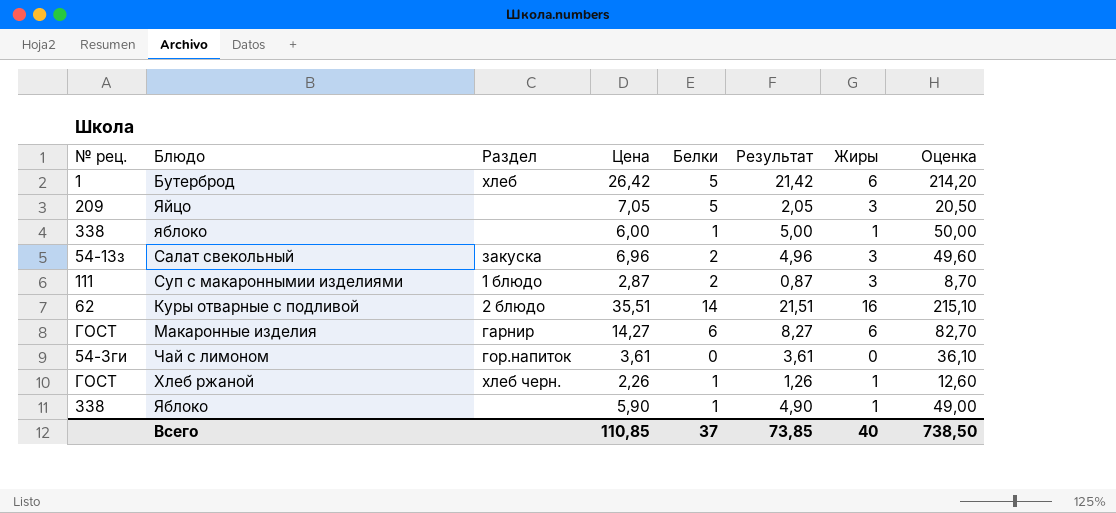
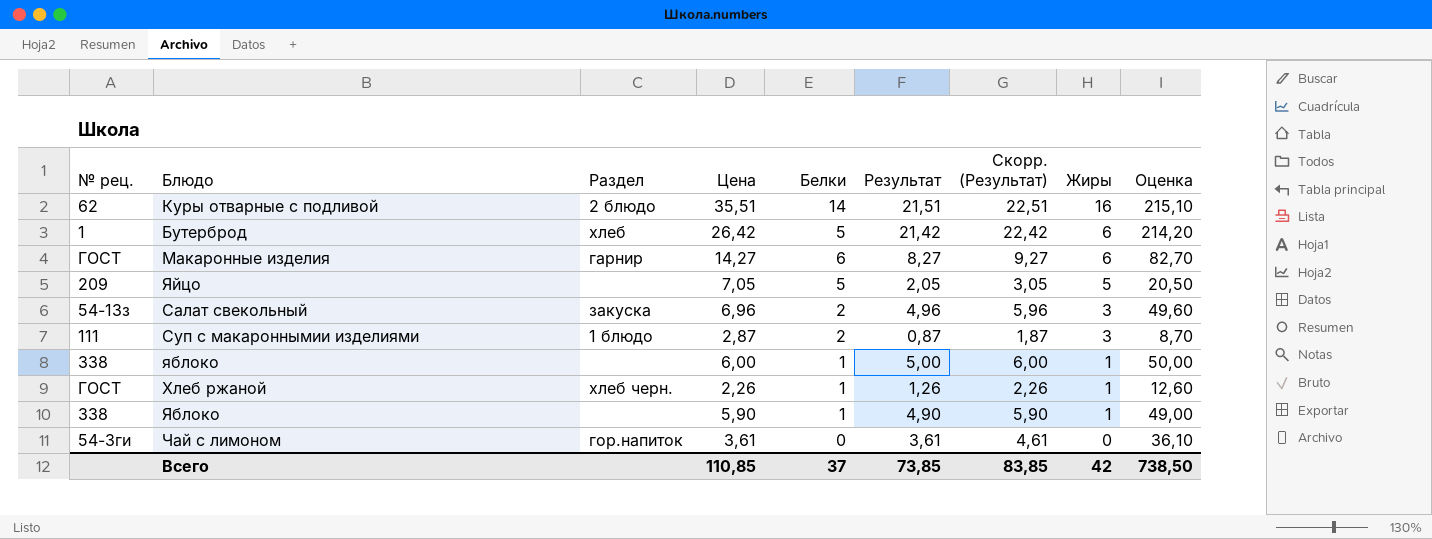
row order: none -> Жиры descending
column Скорр. (Результат) | formula: none -> [Результат] + 1
Яйцо | Жиры: 3 -> 5
Всего | Жиры: 40 -> 42

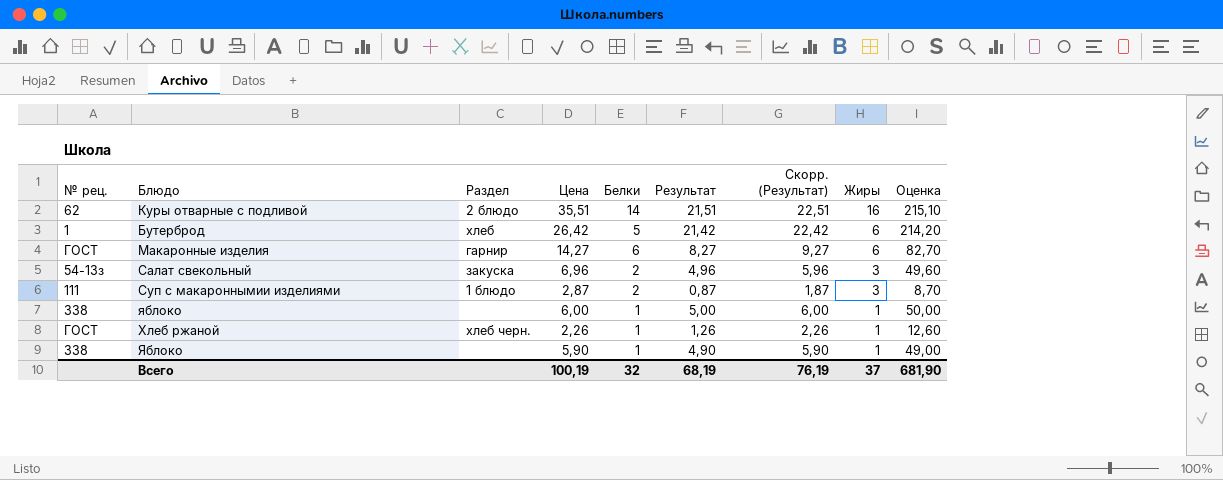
row Яйцо: 209 | none | 7,05 | 5 | 2,05 | 3,05 | 5 | 20,50 -> none
row Чай с лимоном: 54-3ги | гор.напиток | 3,61 | 0 | 3,61 | 4,61 | 0 | 36,10 -> none
Всего | Цена: 110,85 -> 100,19
Всего | Белки: 37 -> 32
Всего | Результат: 73,85 -> 68,19
Всего | Скорр. (Результат): 83,85 -> 76,19
Всего | Жиры: 42 -> 37
Всего | Оценка: 738,50 -> 681,90

